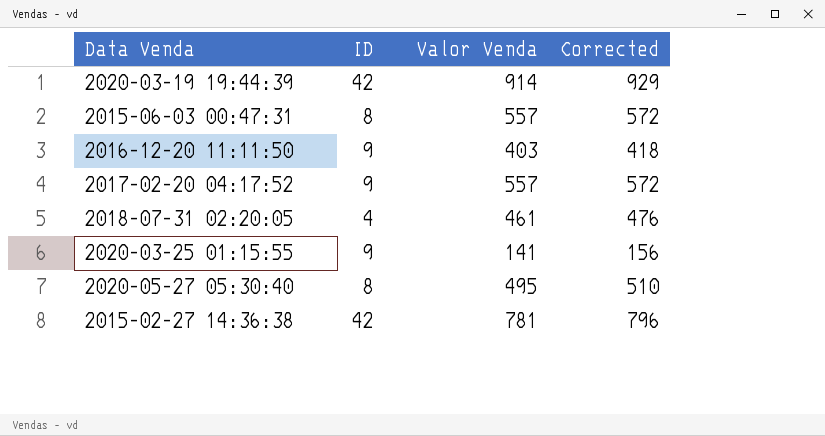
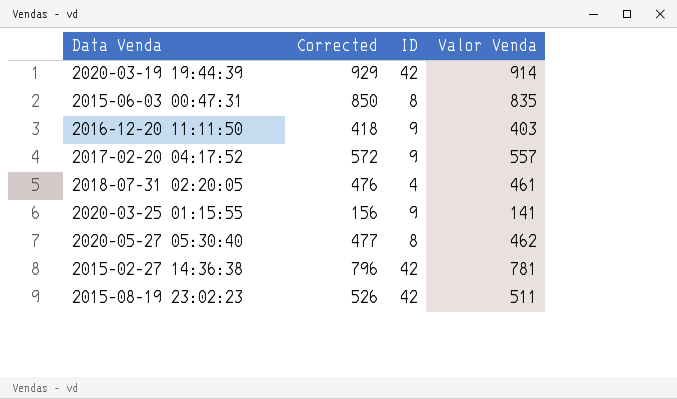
column Corrected | position: 4 -> 2
2015-06-03 00:47:31 | Corrected: 572 -> 850
2015-06-03 00:47:31 | Valor Venda: 557 -> 835
2020-05-27 05:30:40 | Corrected: 510 -> 477
2020-05-27 05:30:40 | Valor Venda: 495 -> 462
row 2015-08-19 23:02:23: none -> 526 | 42 | 511

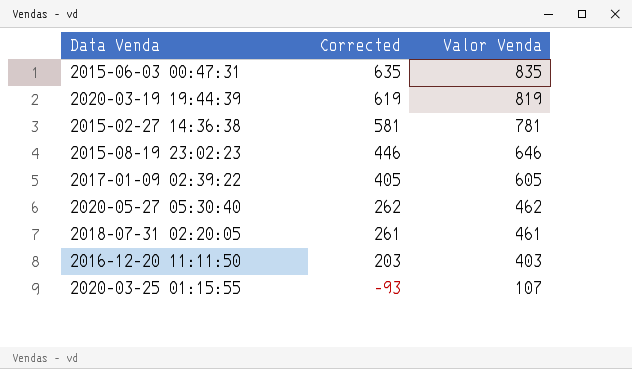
row order: none -> Corrected descending
column ID | position: 3 -> none
column Corrected | formula: [Valor Venda] + 15 -> [Valor Venda] - 200
row 2017-02-20 04:17:52: 572 | 9 | 557 -> none
2020-03-19 19:44:39 | Valor Venda: 914 -> 819
2015-08-19 23:02:23 | Valor Venda: 511 -> 646
row 2017-01-09 02:39:22: none -> 405 | 605
2020-03-25 01:15:55 | Valor Venda: 141 -> 107

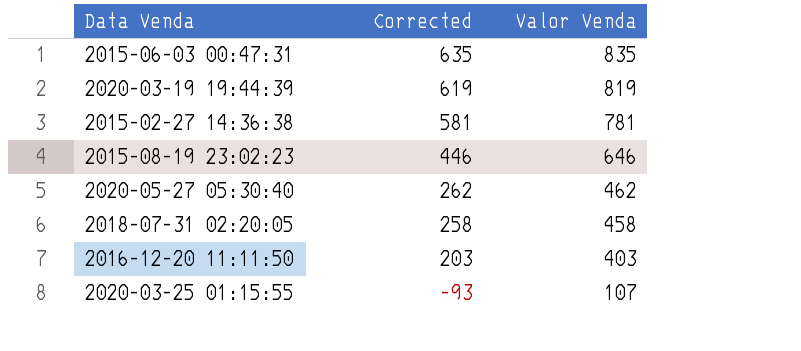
row 2017-01-09 02:39:22: 405 | 605 -> none
2018-07-31 02:20:05 | Corrected: 261 -> 258
2018-07-31 02:20:05 | Valor Venda: 461 -> 458

